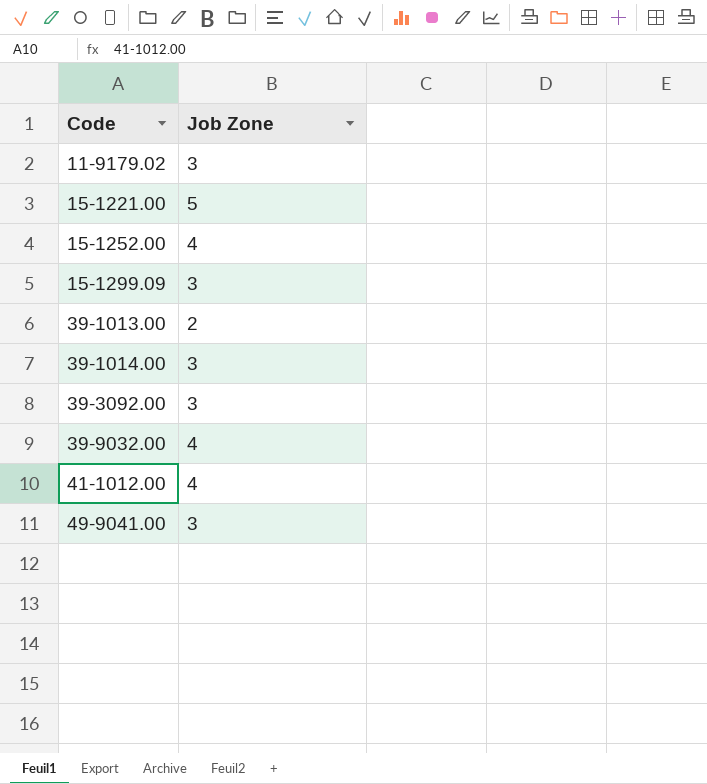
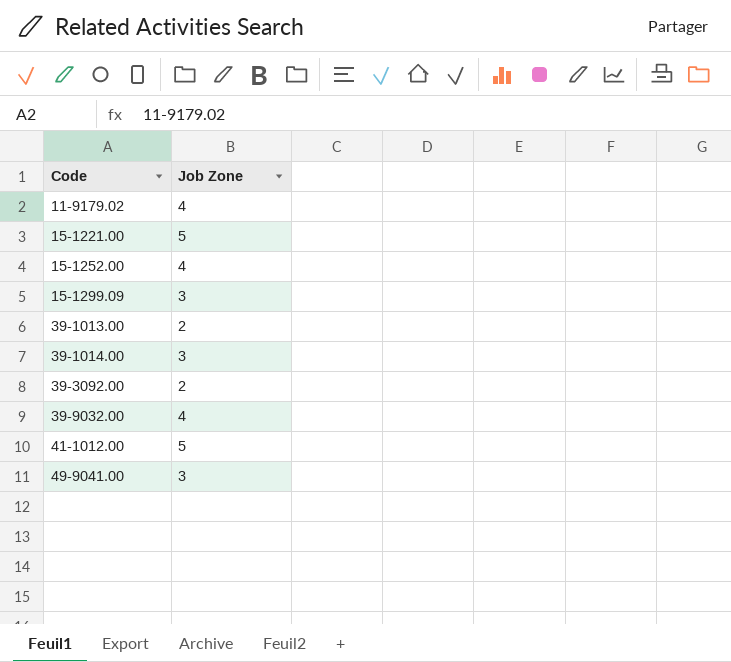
11-9179.02 | Job Zone: 3 -> 4
39-3092.00 | Job Zone: 3 -> 2
41-1012.00 | Job Zone: 4 -> 5

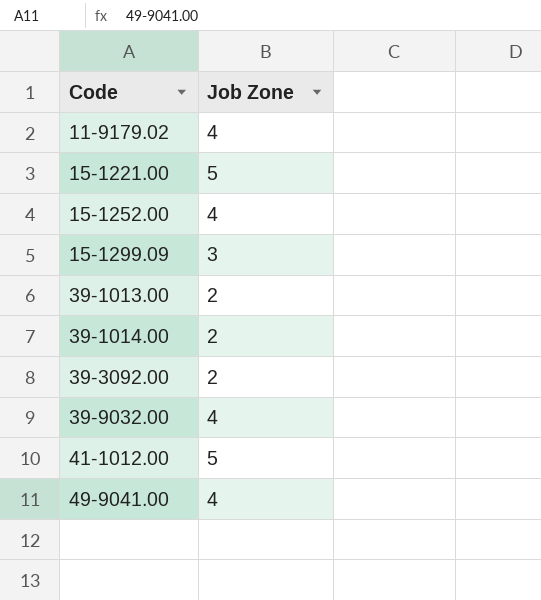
39-1014.00 | Job Zone: 3 -> 2
49-9041.00 | Job Zone: 3 -> 4

